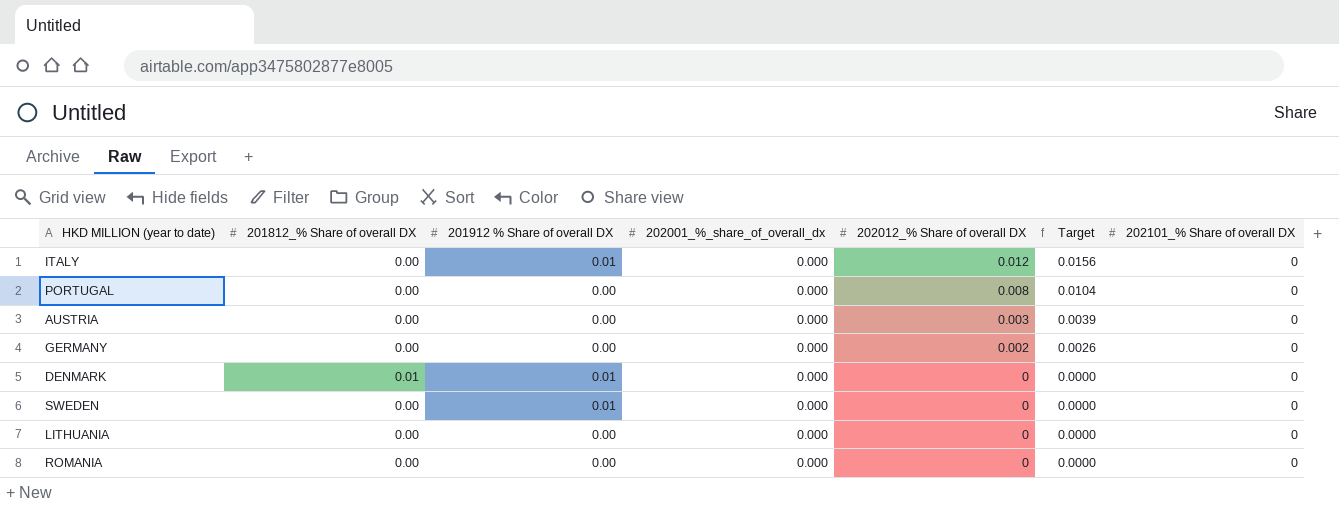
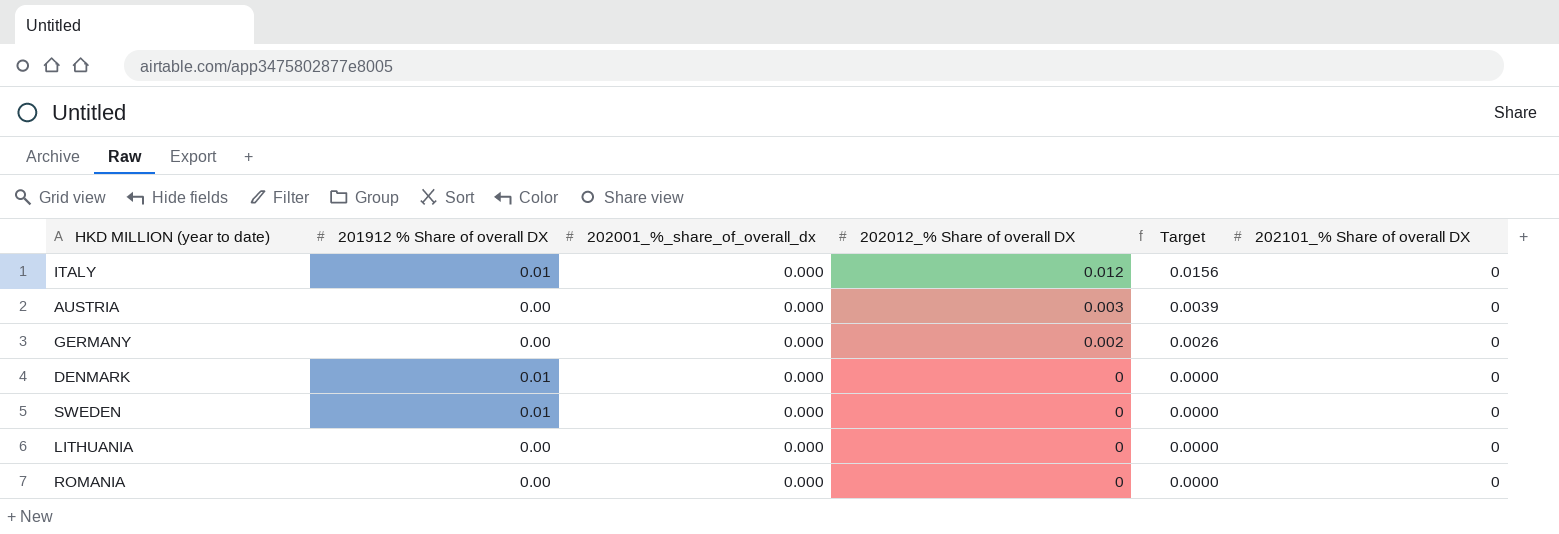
column 201812_% Share of overall DX | position: 2 -> none
row PORTUGAL: 0.00 | 0.00 | 0.000 | 0.008 | 0.0104 | 0 -> none

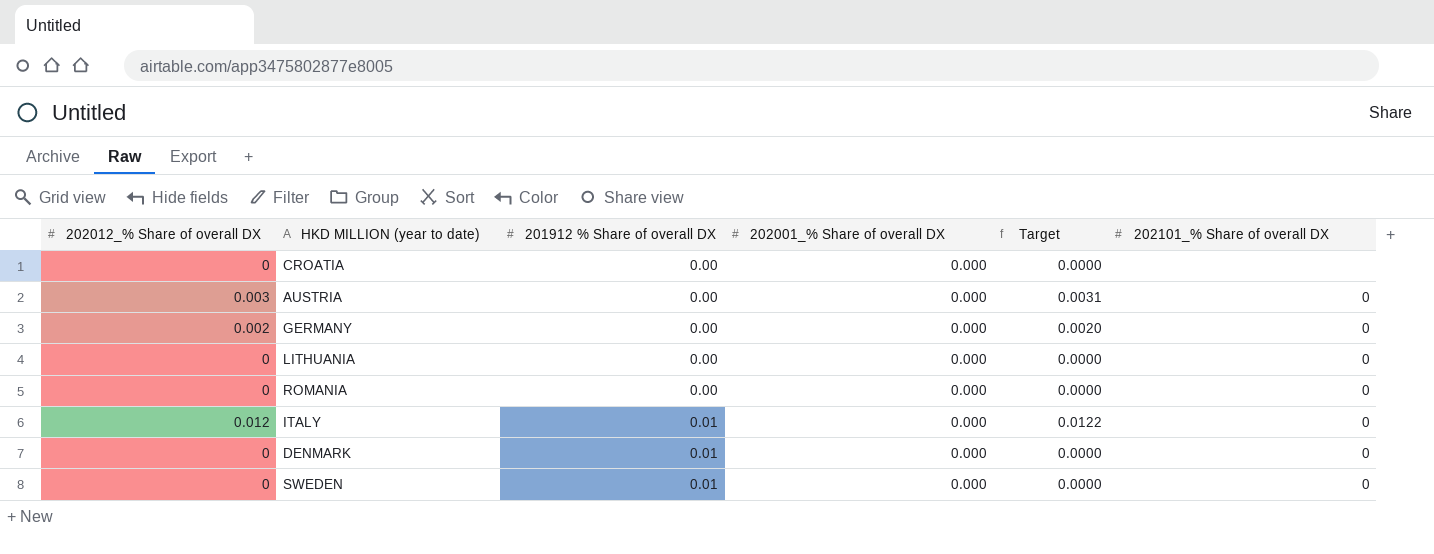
row order: 202012_% Share of overall DX descending -> 201912 % Share of overall DX ascending
column 202012_% Share of overall DX | position: 4 -> 1
column name: 202001_%_share_of_overall_dx -> 202001_% Share of overall DX
column Target | formula: [202012_% Share of overall DX] * 1.3 -> [202012_% Share of overall DX] * 1.02
row CROATIA: none -> 0 | 0.00 | 0.000 | 0.0000 | none

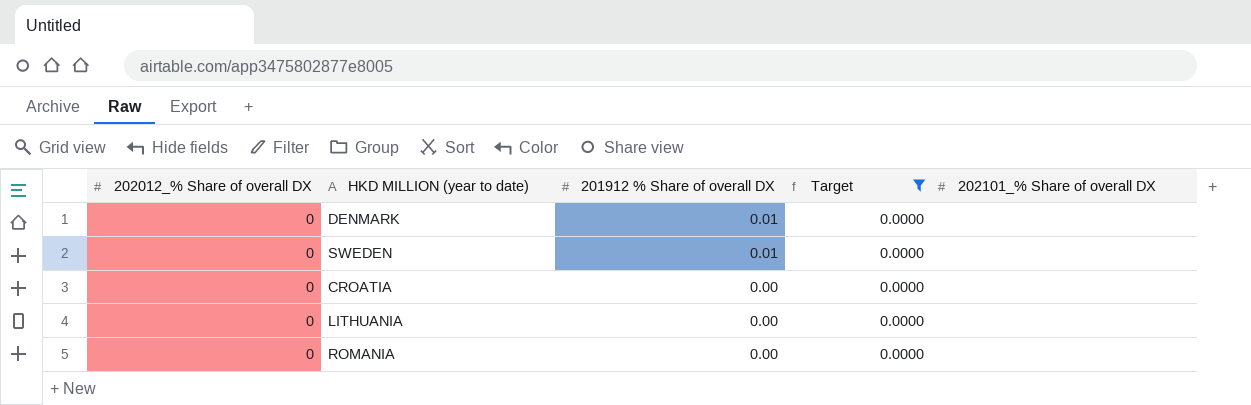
filter: none -> Target = 0.0000
row order: 201912 % Share of overall DX ascending -> 201912 % Share of overall DX descending
column 202001_% Share of overall DX | position: 4 -> none
DENMARK | 202101_% Share of overall DX: 0 -> none
SWEDEN | 202101_% Share of overall DX: 0 -> none
LITHUANIA | 202101_% Share of overall DX: 0 -> none
ROMANIA | 202101_% Share of overall DX: 0 -> none

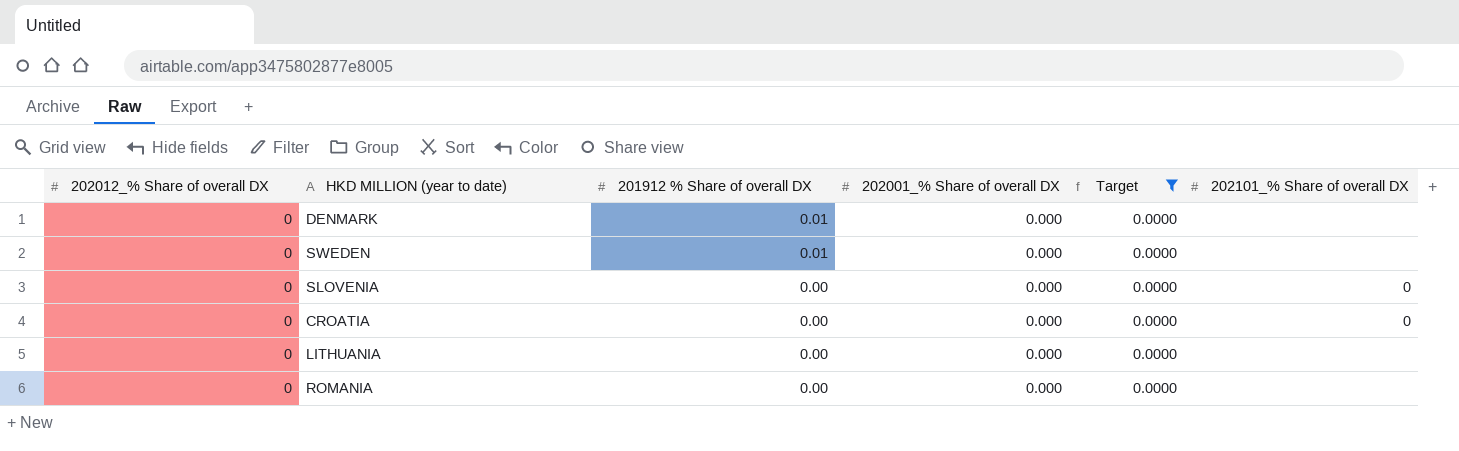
column 202001_% Share of overall DX | position: none -> 4
row SLOVENIA: none -> 0 | 0.00 | 0.000 | 0.0000 | 0
CROATIA | 202101_% Share of overall DX: none -> 0

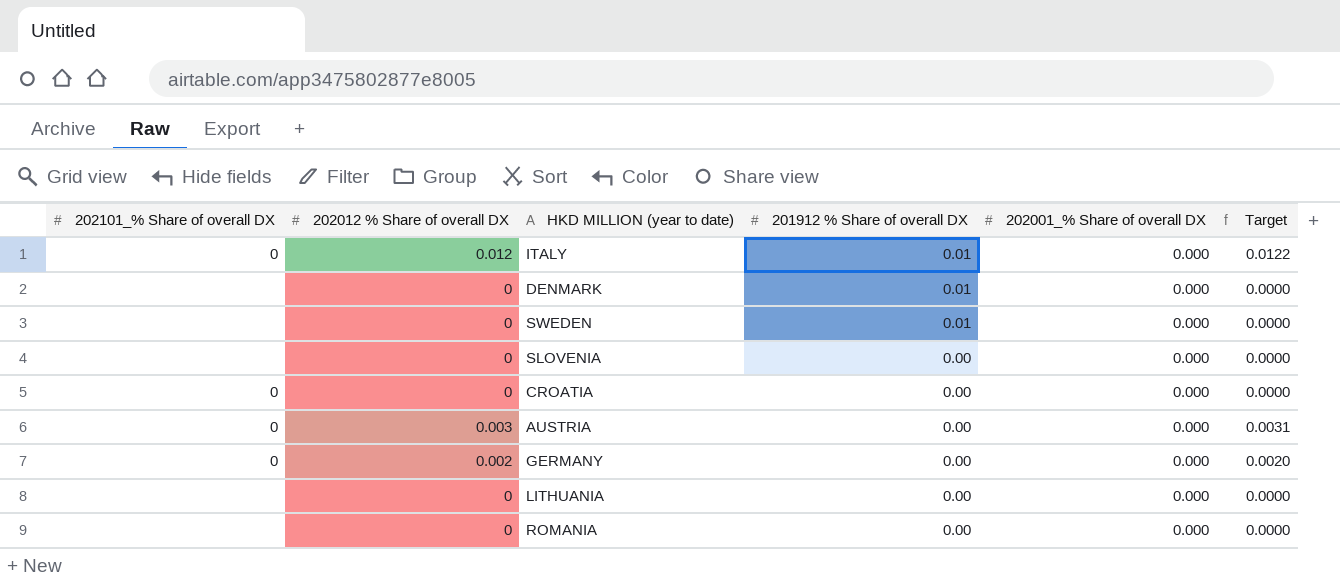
filter: Target = 0.0000 -> none
column 202101_% Share of overall DX | position: 6 -> 1
column name: 202012_% Share of overall DX -> 202012 % Share of overall DX
SLOVENIA | 202101_% Share of overall DX: 0 -> none

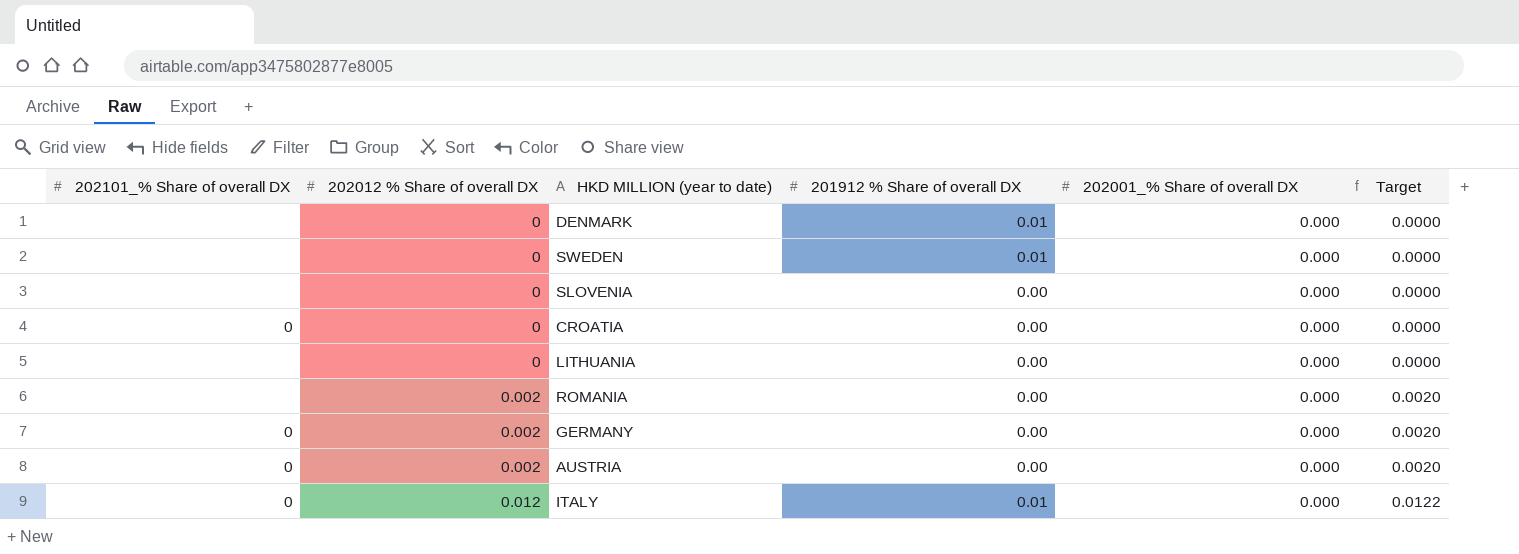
row order: 201912 % Share of overall DX descending -> 202012 % Share of overall DX ascending
ROMANIA | 202012 % Share of overall DX: 0 -> 0.002
ROMANIA | Target: 0.0000 -> 0.0020
AUSTRIA | 202012 % Share of overall DX: 0.003 -> 0.002
AUSTRIA | Target: 0.0031 -> 0.0020

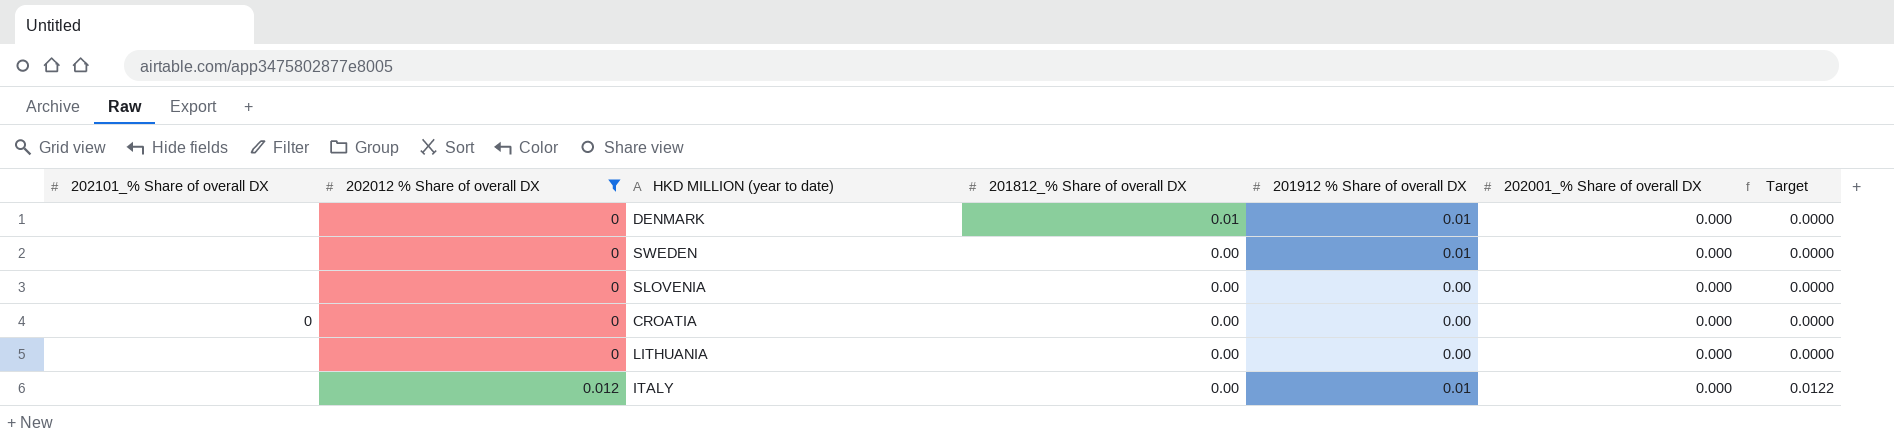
filter: none -> 202012 % Share of overall DX != 0.002
column 201812_% Share of overall DX | position: none -> 4
ITALY | 202101_% Share of overall DX: 0 -> none

